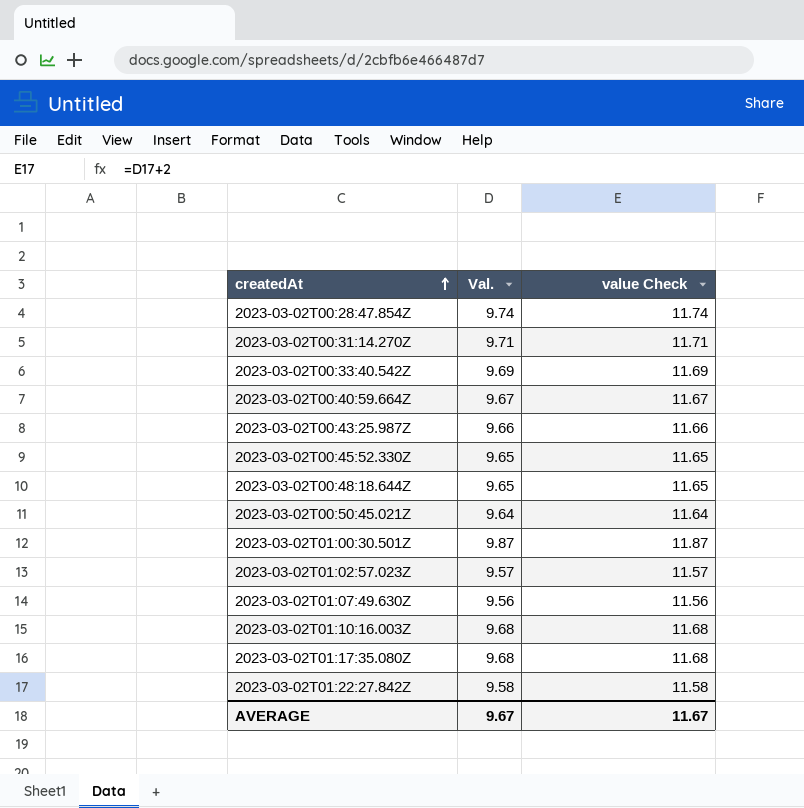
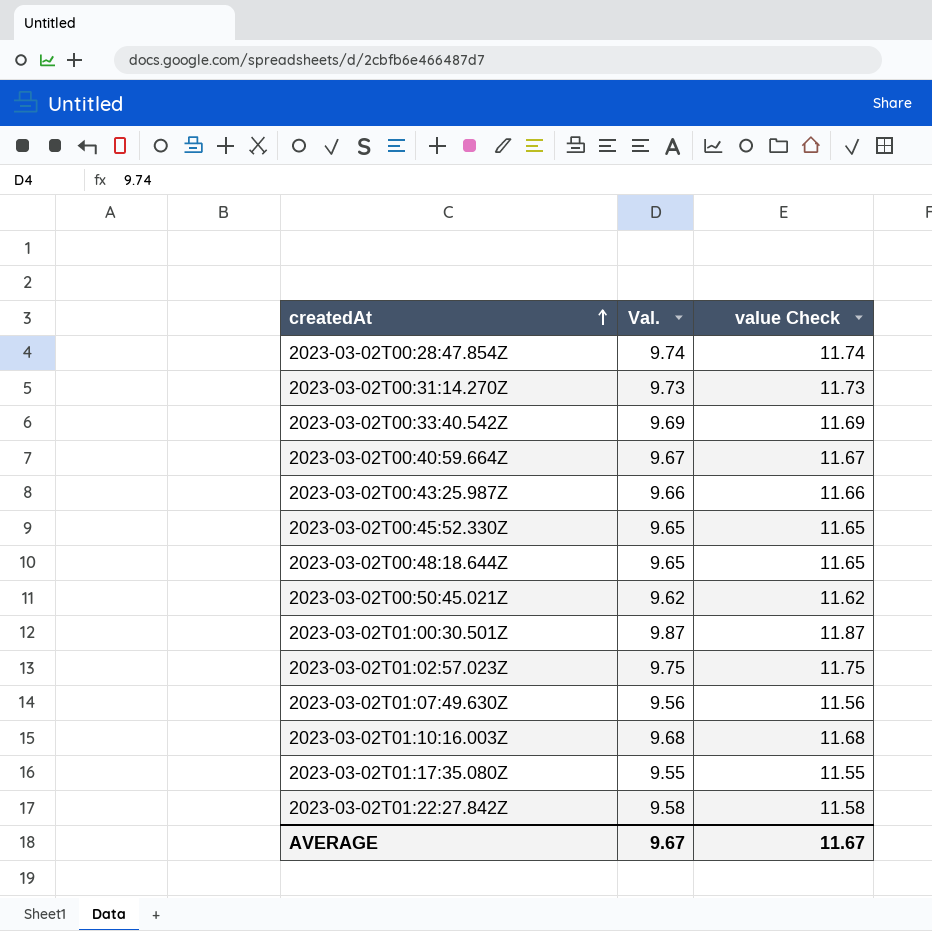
2023-03-02T00:31:14.270Z | Val.: 9.71 -> 9.73
2023-03-02T00:31:14.270Z | value Check: 11.71 -> 11.73
2023-03-02T00:50:45.021Z | Val.: 9.64 -> 9.62
2023-03-02T00:50:45.021Z | value Check: 11.64 -> 11.62
2023-03-02T01:02:57.023Z | Val.: 9.57 -> 9.75
2023-03-02T01:02:57.023Z | value Check: 11.57 -> 11.75
2023-03-02T01:17:35.080Z | Val.: 9.68 -> 9.55
2023-03-02T01:17:35.080Z | value Check: 11.68 -> 11.55

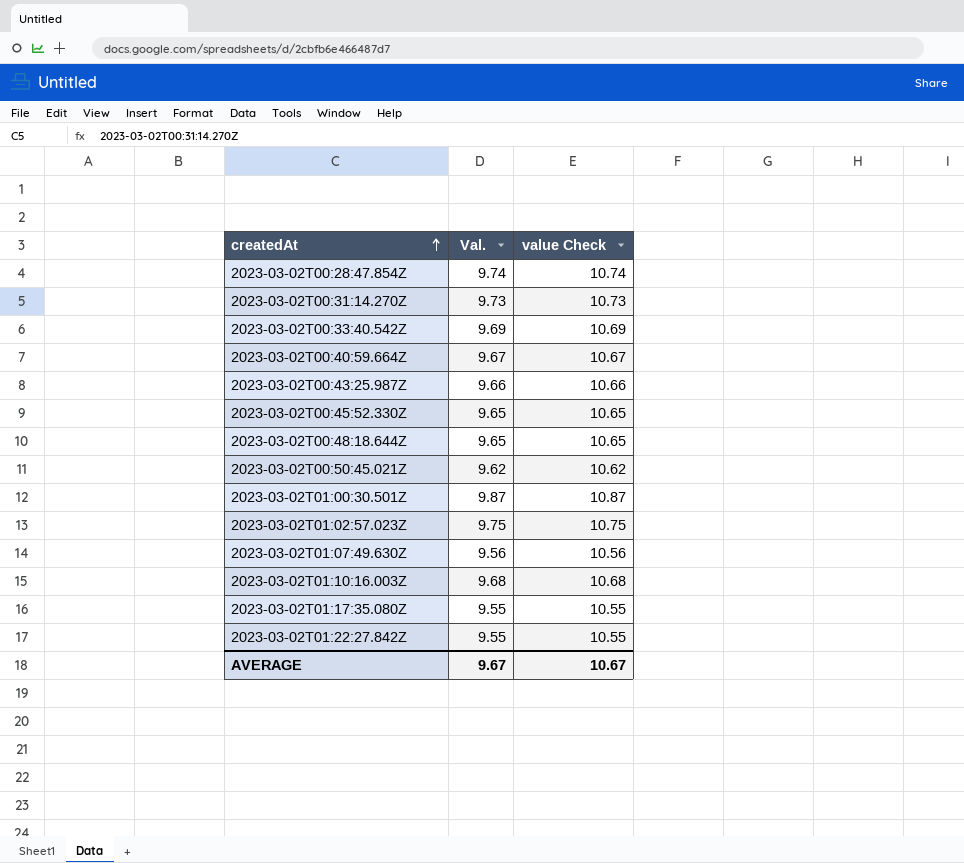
column value Check | formula: [Val.] + 2 -> [Val.] + 1
2023-03-02T01:22:27.842Z | Val.: 9.58 -> 9.55
AVERAGE | value Check: 11.67 -> 10.67

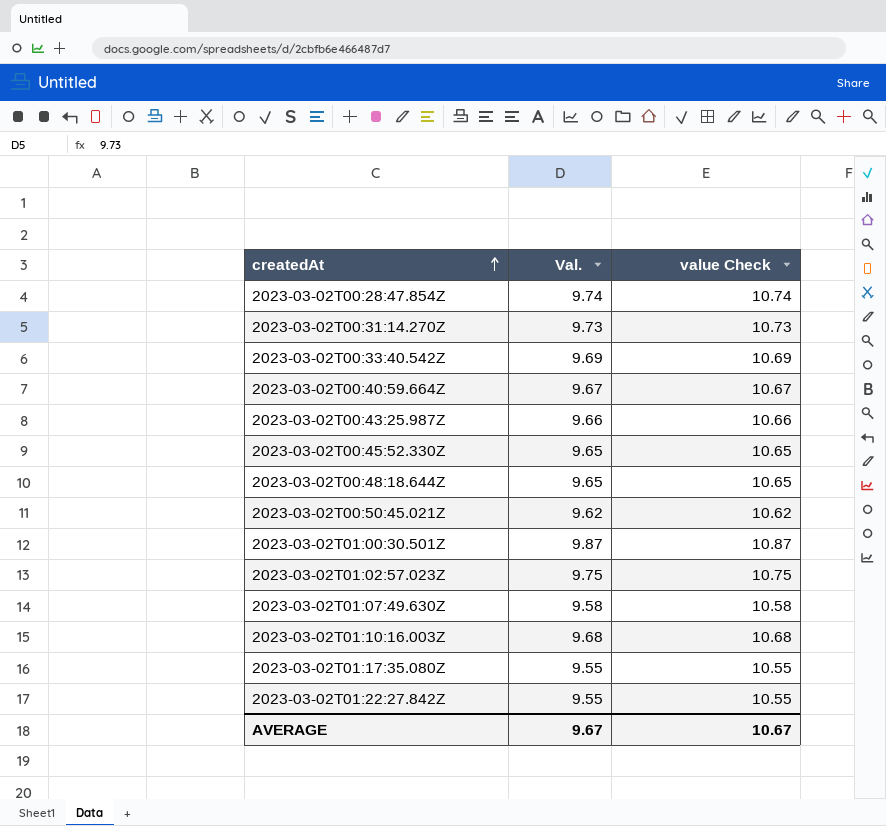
2023-03-02T01:07:49.630Z | Val.: 9.56 -> 9.58
2023-03-02T01:07:49.630Z | value Check: 10.56 -> 10.58

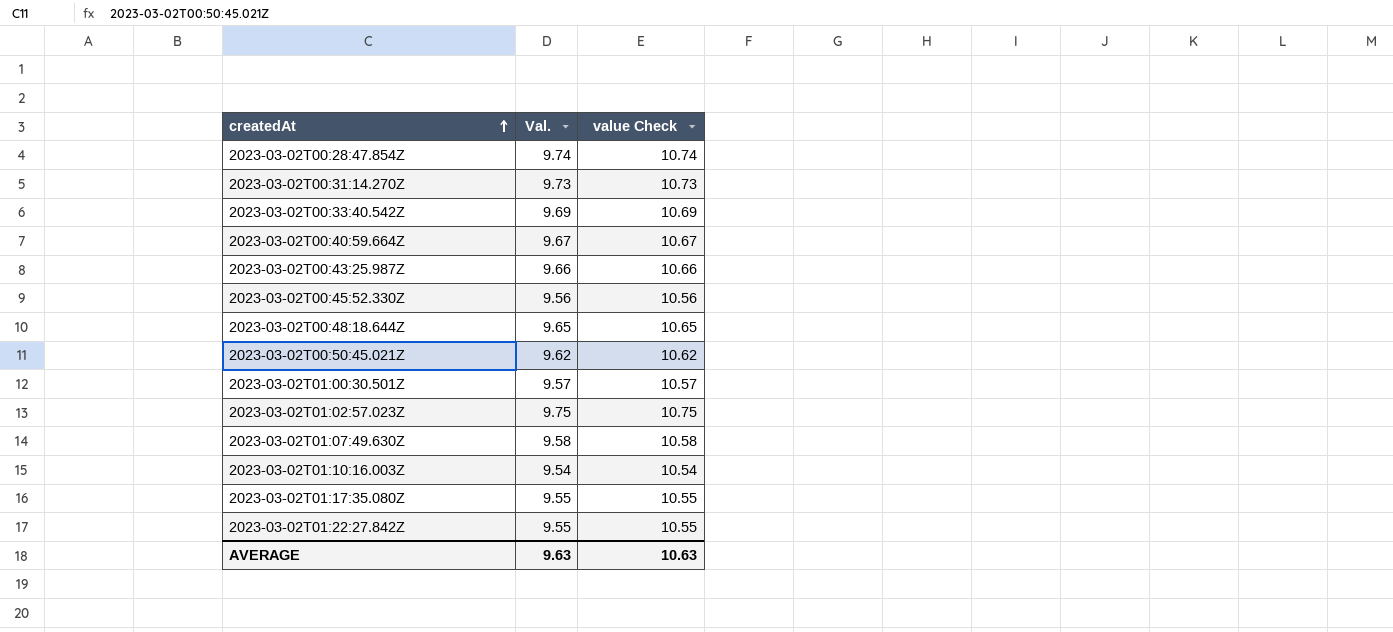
2023-03-02T00:45:52.330Z | Val.: 9.65 -> 9.56
2023-03-02T00:45:52.330Z | value Check: 10.65 -> 10.56
2023-03-02T01:00:30.501Z | Val.: 9.87 -> 9.57
2023-03-02T01:00:30.501Z | value Check: 10.87 -> 10.57
2023-03-02T01:10:16.003Z | Val.: 9.68 -> 9.54
2023-03-02T01:10:16.003Z | value Check: 10.68 -> 10.54
AVERAGE | Val.: 9.67 -> 9.63
AVERAGE | value Check: 10.67 -> 10.63

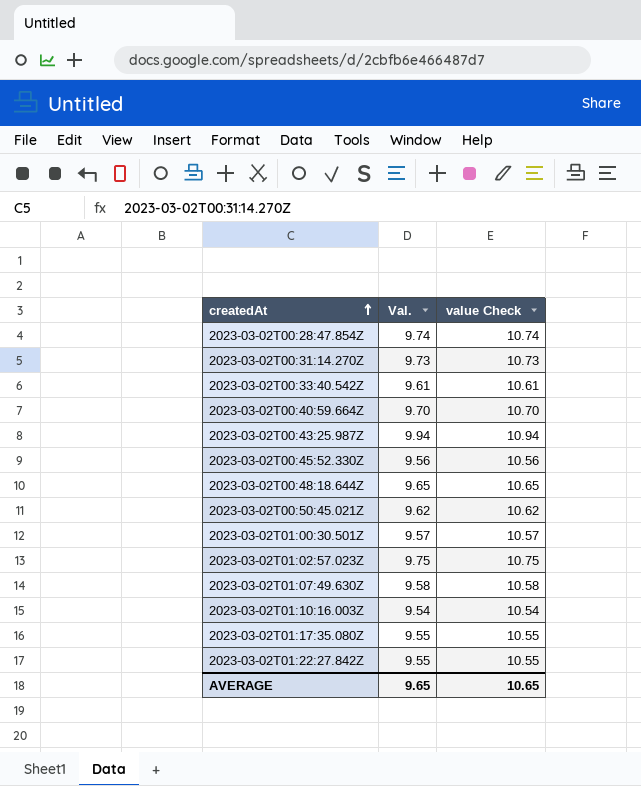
2023-03-02T00:33:40.542Z | Val.: 9.69 -> 9.61
2023-03-02T00:33:40.542Z | value Check: 10.69 -> 10.61
2023-03-02T00:40:59.664Z | Val.: 9.67 -> 9.70
2023-03-02T00:40:59.664Z | value Check: 10.67 -> 10.70
2023-03-02T00:43:25.987Z | Val.: 9.66 -> 9.94
2023-03-02T00:43:25.987Z | value Check: 10.66 -> 10.94
AVERAGE | Val.: 9.63 -> 9.65
AVERAGE | value Check: 10.63 -> 10.65

